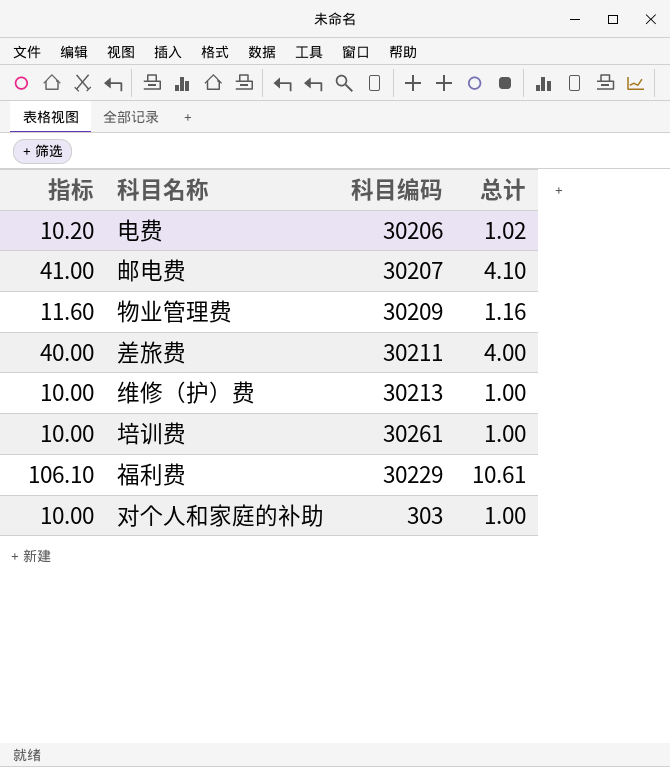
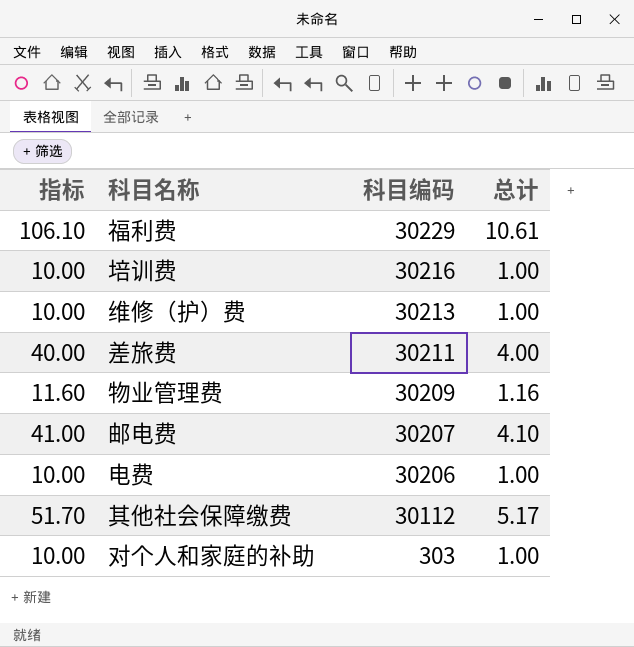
row order: none -> 科目编码 descending
培训费 | 科目编码: 30261 -> 30216
电费 | 指标: 10.20 -> 10.00
电费 | 总计: 1.02 -> 1.00
row 其他社会保障缴费: none -> 51.70 | 30112 | 5.17

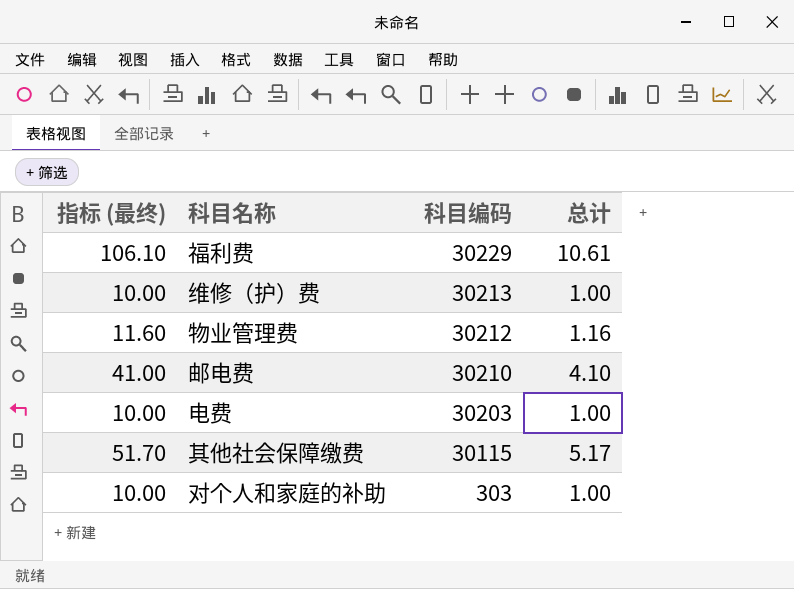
column name: 指标 -> 指标 (最终)
row 培训费: 10.00 | 30216 | 1.00 -> none
row 差旅费: 40.00 | 30211 | 4.00 -> none
物业管理费 | 科目编码: 30209 -> 30212
邮电费 | 科目编码: 30207 -> 30210
电费 | 科目编码: 30206 -> 30203
其他社会保障缴费 | 科目编码: 30112 -> 30115

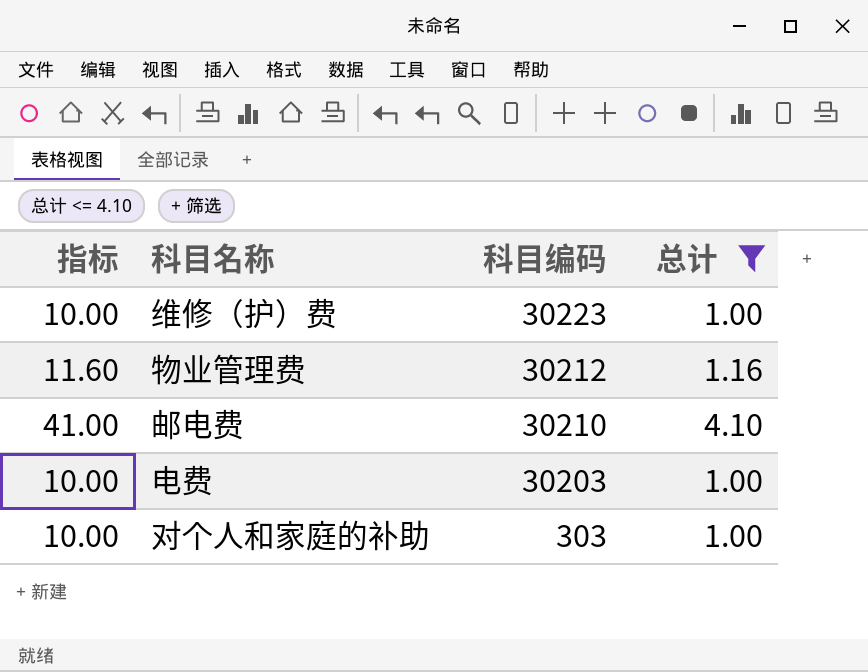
filter: none -> 总计 <= 4.10
column name: 指标 (最终) -> 指标
维修（护）费 | 科目编码: 30213 -> 30223

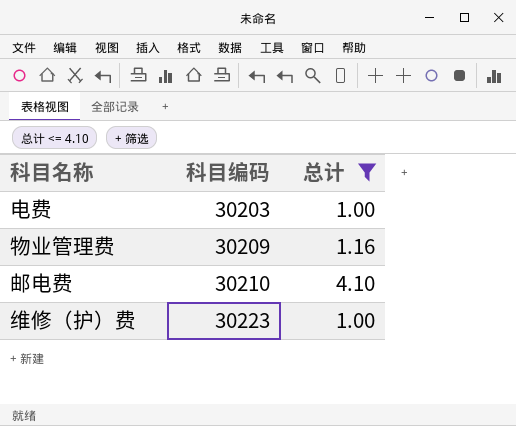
row order: 科目编码 descending -> 科目编码 ascending
column 指标 | formula: [总计] * 10 -> none
row 对个人和家庭的补助: 10.00 | 303 | 1.00 -> none
物业管理费 | 科目编码: 30212 -> 30209

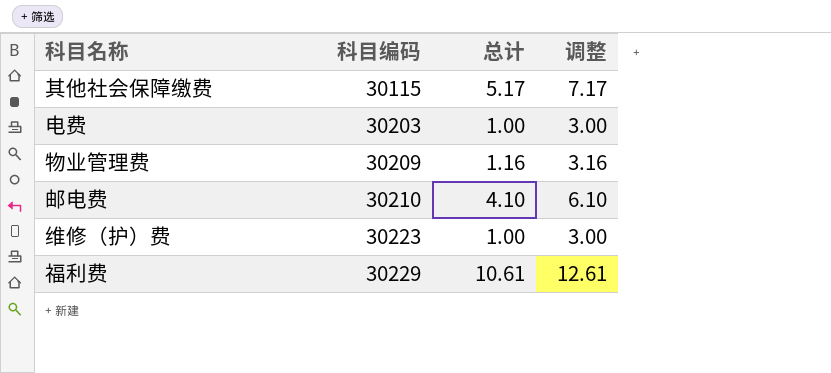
filter: 总计 <= 4.10 -> none
column 调整 | formula: none -> [总计] + 2

